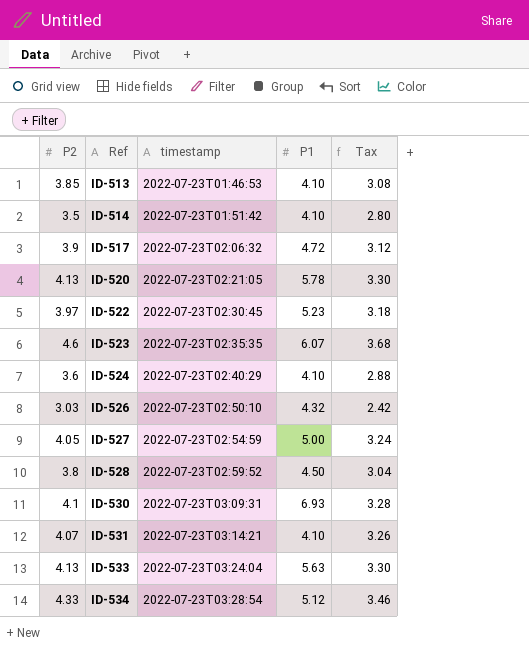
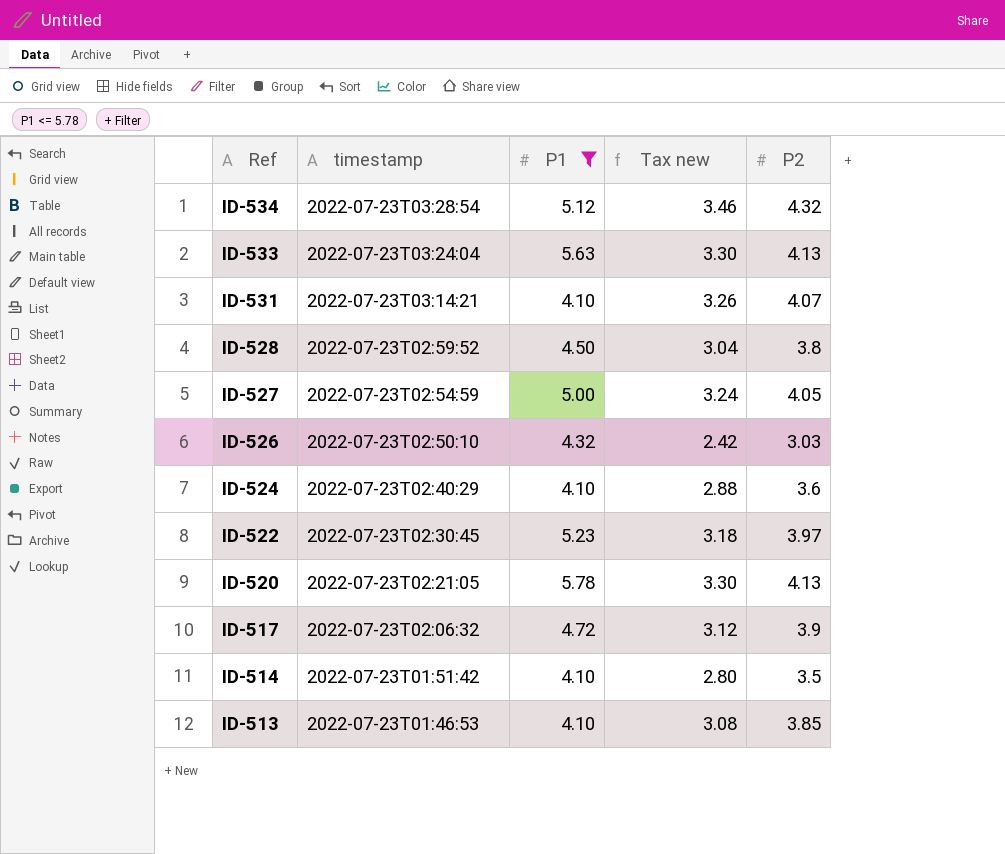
filter: none -> P1 <= 5.78
row order: Ref ascending -> Ref descending
column name: Tax -> Tax new
column P2 | position: 1 -> 5
ID-534 | P2: 4.33 -> 4.32

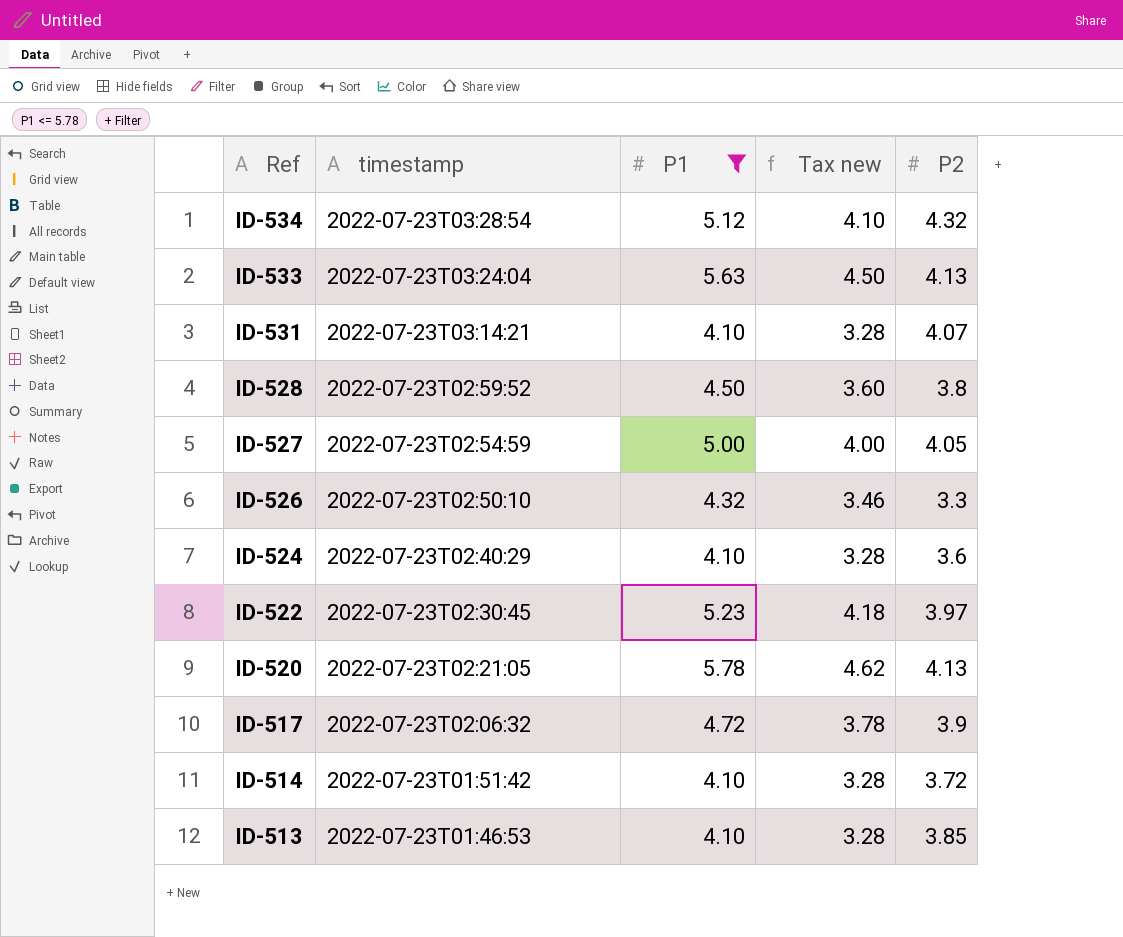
column Tax new | formula: [P2] * 0.8 -> [P1] * 0.8
ID-526 | P2: 3.03 -> 3.3
ID-514 | P2: 3.5 -> 3.72

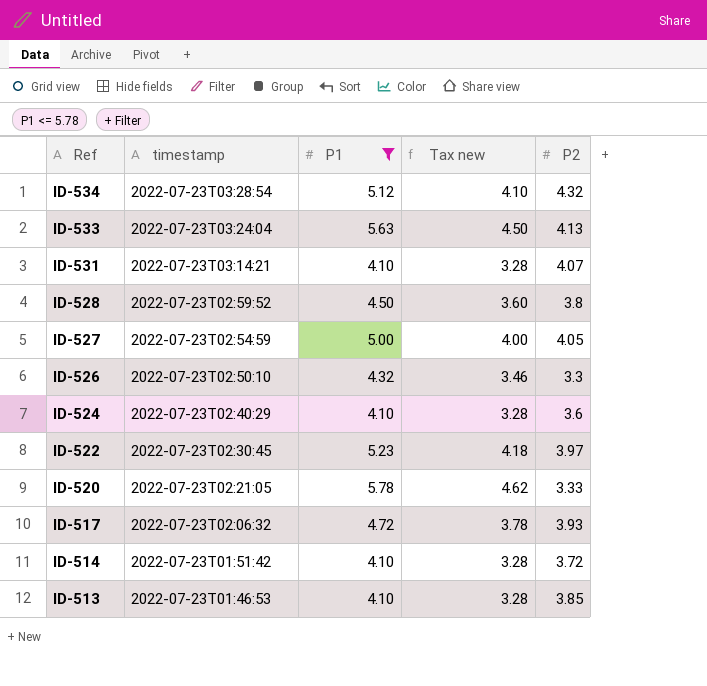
ID-520 | P2: 4.13 -> 3.33
ID-517 | P2: 3.9 -> 3.93

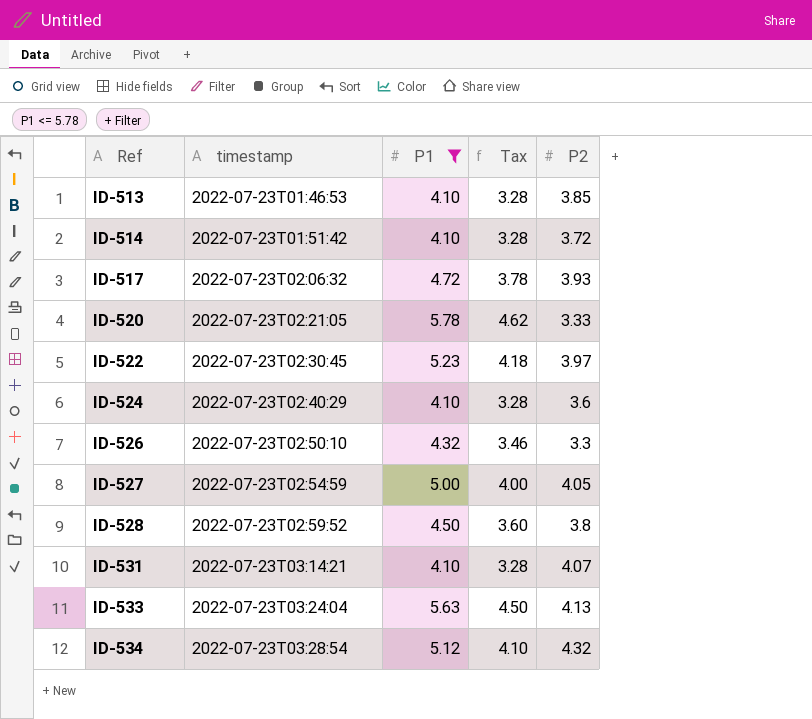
row order: Ref descending -> Ref ascending
column name: Tax new -> Tax

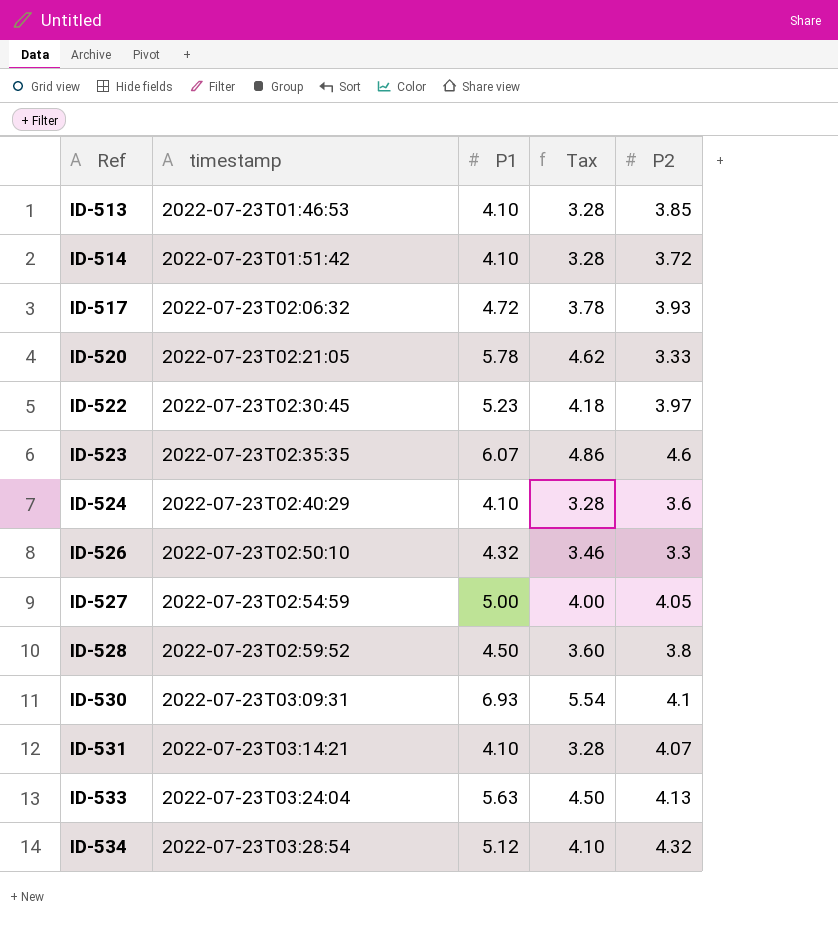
filter: P1 <= 5.78 -> none

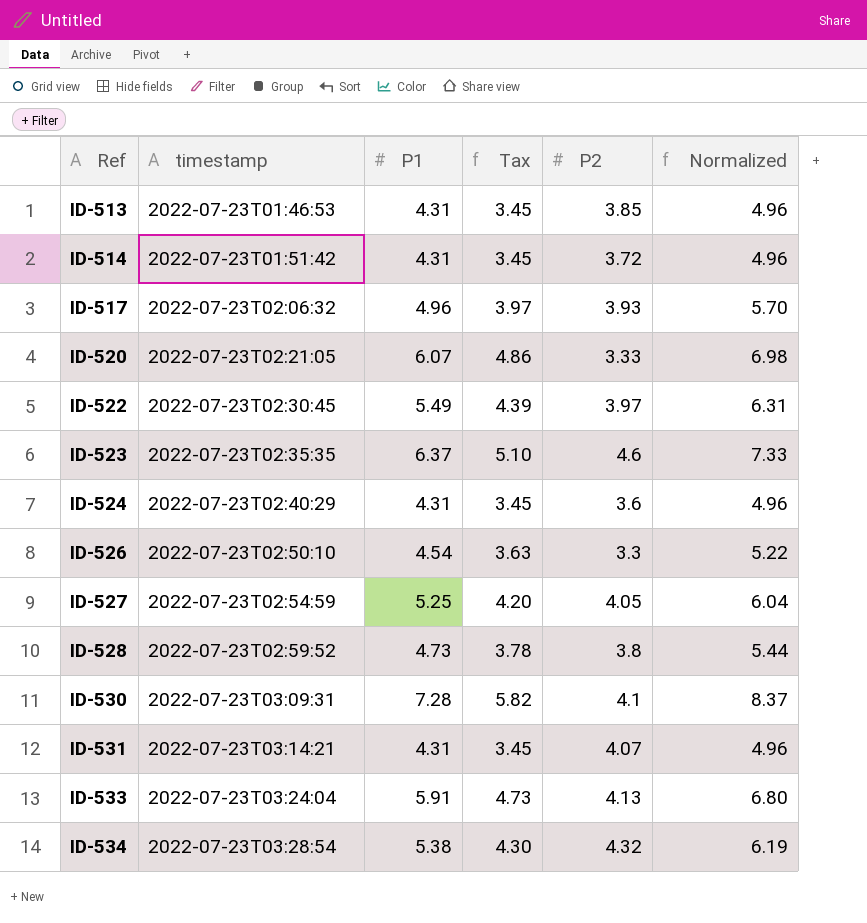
column Normalized | formula: none -> [P1] * 1.15
ID-513 | P1: 4.10 -> 4.31
ID-513 | Tax: 3.28 -> 3.45
ID-514 | P1: 4.10 -> 4.31
ID-514 | Tax: 3.28 -> 3.45
ID-517 | P1: 4.72 -> 4.96
ID-517 | Tax: 3.78 -> 3.97
ID-520 | P1: 5.78 -> 6.07
ID-520 | Tax: 4.62 -> 4.86
ID-522 | P1: 5.23 -> 5.49
ID-522 | Tax: 4.18 -> 4.39
ID-523 | P1: 6.07 -> 6.37
ID-523 | Tax: 4.86 -> 5.10
ID-524 | P1: 4.10 -> 4.31
ID-524 | Tax: 3.28 -> 3.45
ID-526 | P1: 4.32 -> 4.54
ID-526 | Tax: 3.46 -> 3.63
ID-527 | P1: 5.00 -> 5.25
ID-527 | Tax: 4.00 -> 4.20
ID-528 | P1: 4.50 -> 4.73
ID-528 | Tax: 3.60 -> 3.78
ID-530 | P1: 6.93 -> 7.28
ID-530 | Tax: 5.54 -> 5.82
ID-531 | P1: 4.10 -> 4.31
ID-531 | Tax: 3.28 -> 3.45
ID-533 | P1: 5.63 -> 5.91
ID-533 | Tax: 4.50 -> 4.73
ID-534 | P1: 5.12 -> 5.38
ID-534 | Tax: 4.10 -> 4.30

